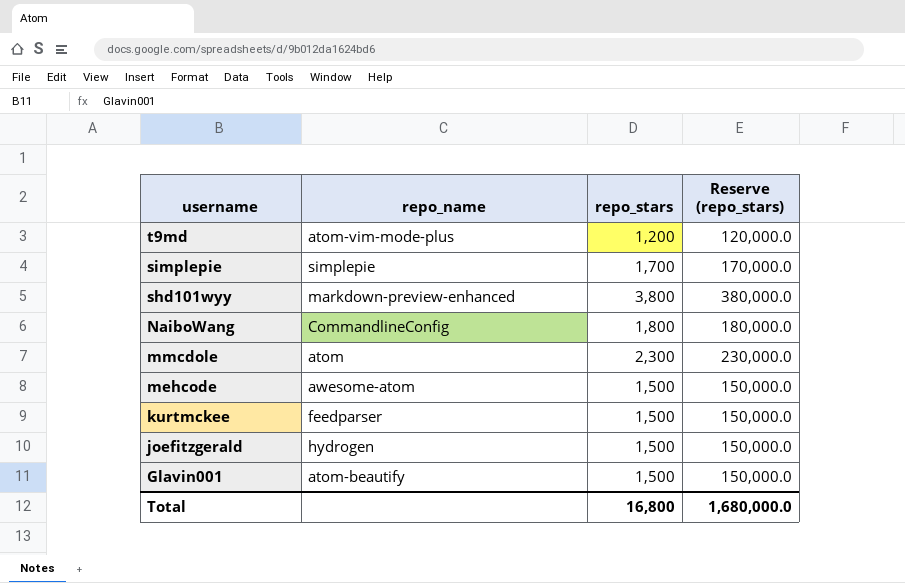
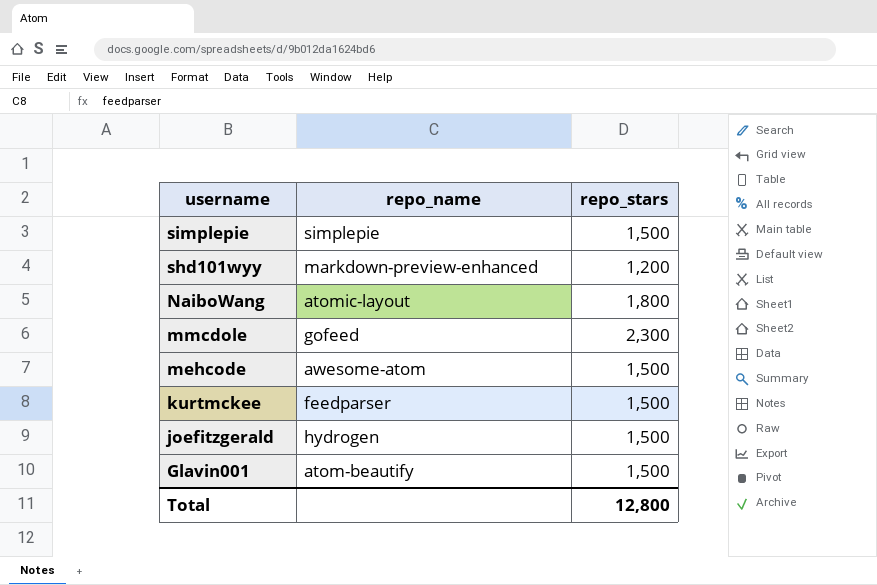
column Reserve (repo_stars) | formula: [repo_stars] * 100 -> none
row t9md: atom-vim-mode-plus | 1,200 | 120,000.0 -> none
simplepie | repo_stars: 1,700 -> 1,500
shd101wyy | repo_stars: 3,800 -> 1,200
NaiboWang | repo_name: CommandlineConfig -> atomic-layout
mmcdole | repo_name: atom -> gofeed
Total | repo_stars: 16,800 -> 12,800

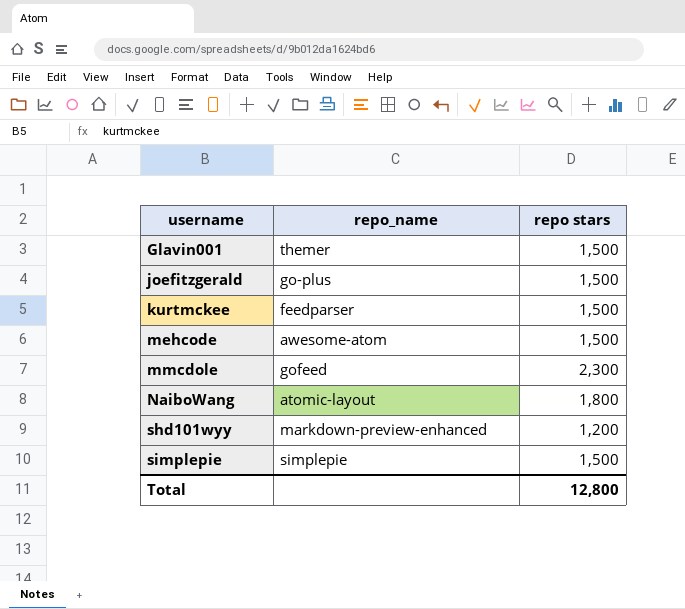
row order: username descending -> username ascending
column name: repo_stars -> repo stars
Glavin001 | repo_name: atom-beautify -> themer
joefitzgerald | repo_name: hydrogen -> go-plus

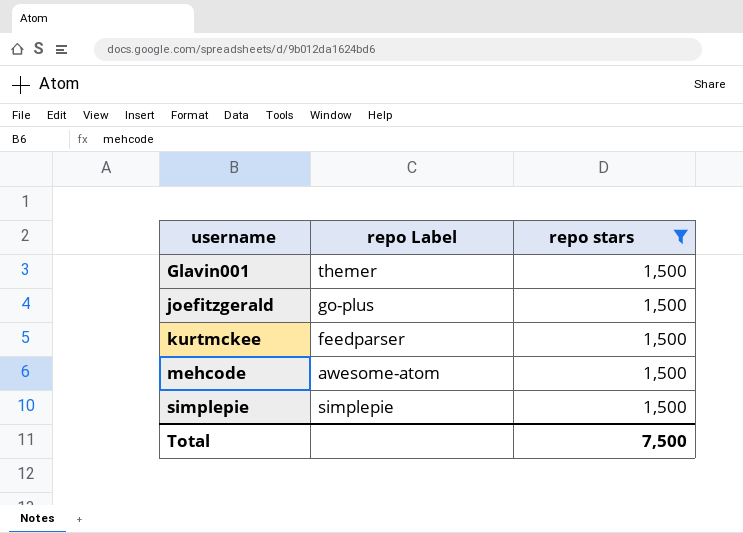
filter: none -> repo stars = 1,500
column name: repo_name -> repo Label
Total | repo stars: 12,800 -> 7,500

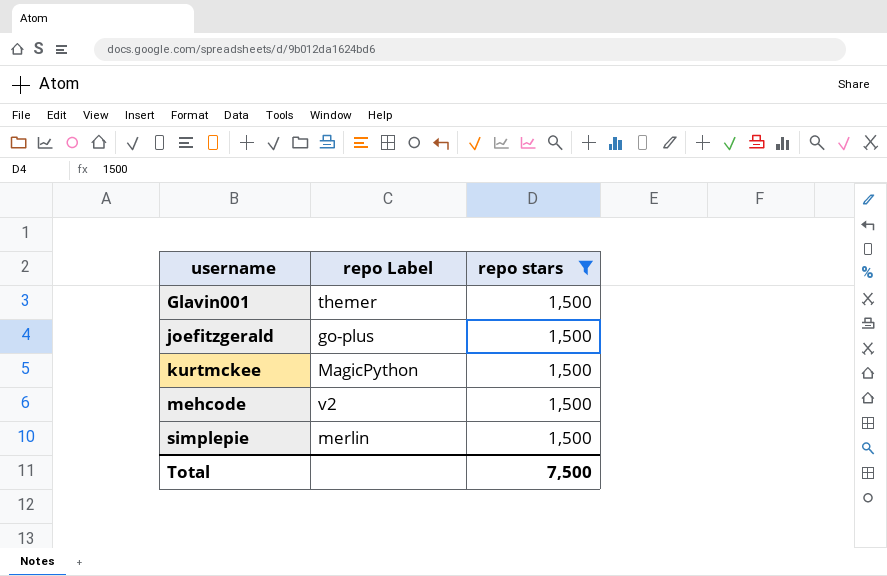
kurtmckee | repo Label: feedparser -> MagicPython
mehcode | repo Label: awesome-atom -> v2
simplepie | repo Label: simplepie -> merlin

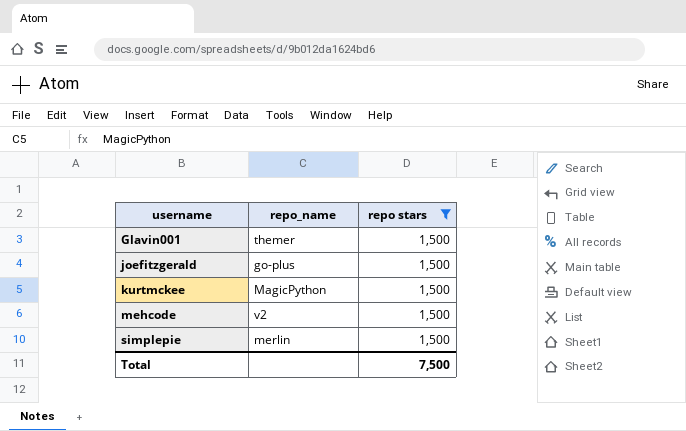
column name: repo Label -> repo_name

